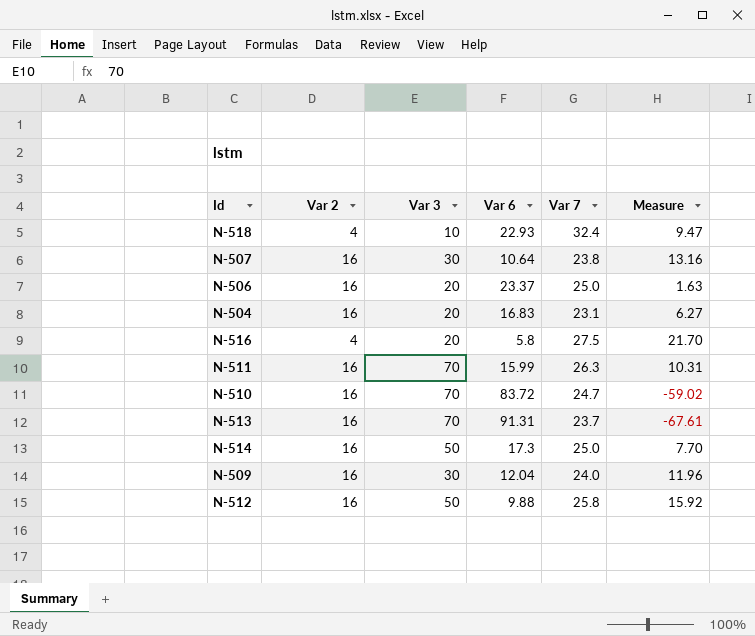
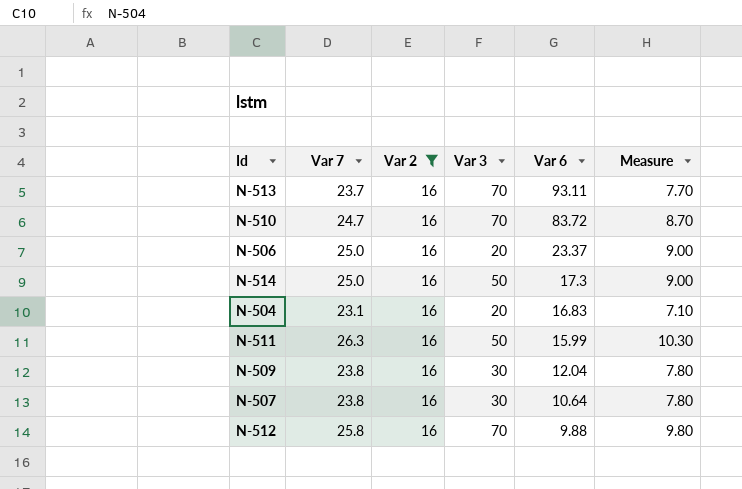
filter: none -> Var 2 = 16
row order: none -> Var 6 descending
column Var 7 | position: 5 -> 2
column Measure | formula: [Var 7] - [Var 6] -> [Var 7] - [Var 2]
N-513 | Var 6: 91.31 -> 93.11
N-511 | Var 3: 70 -> 50
N-509 | Var 7: 24.0 -> 23.8
N-512 | Var 3: 50 -> 70

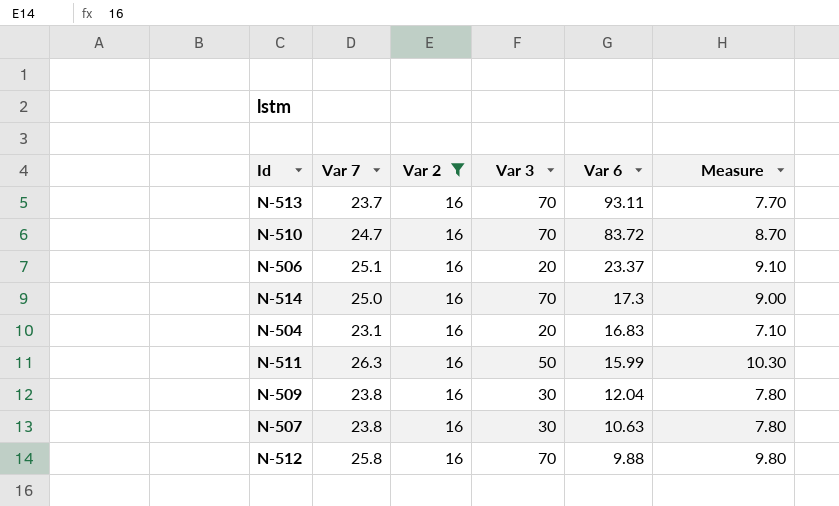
N-506 | Var 7: 25.0 -> 25.1
N-506 | Measure: 9.00 -> 9.10
N-514 | Var 3: 50 -> 70
N-507 | Var 6: 10.64 -> 10.63

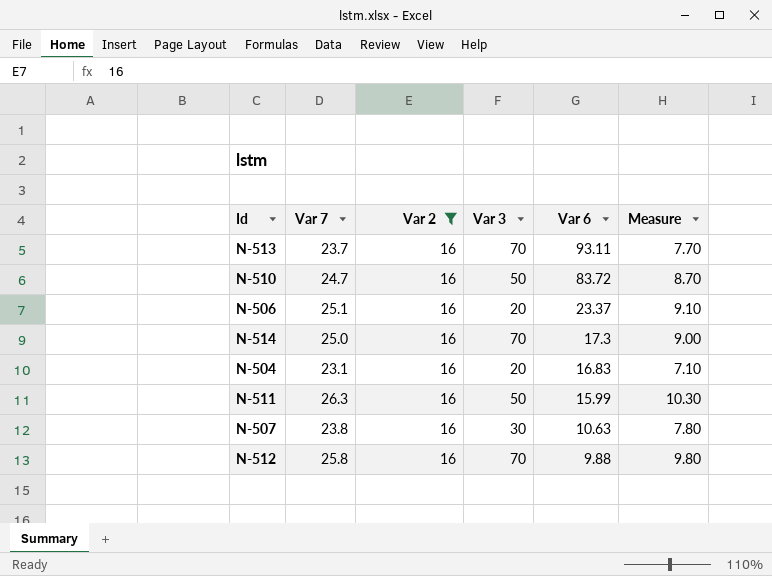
row N-509: 23.8 | 16 | 30 | 12.04 | 7.80 -> none
N-510 | Var 3: 70 -> 50

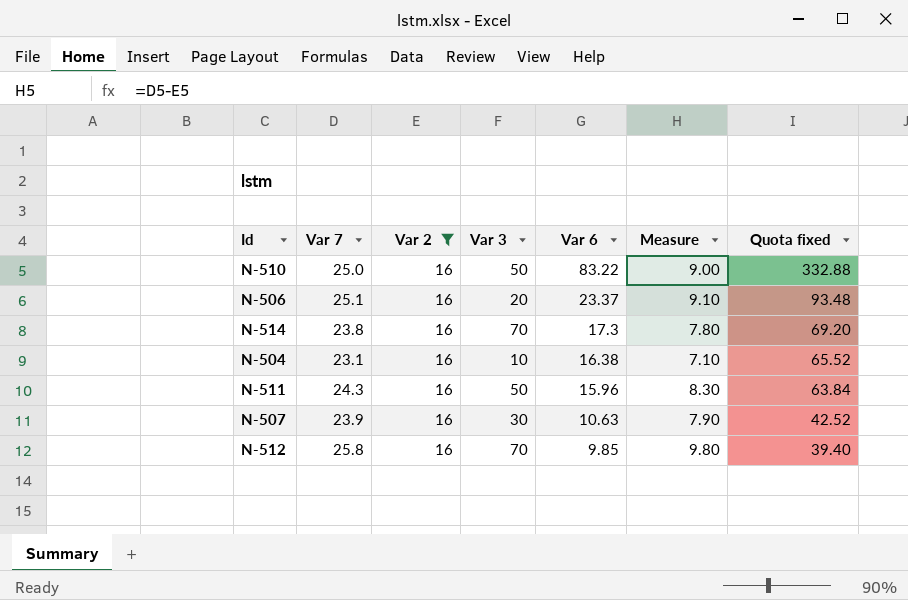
column Quota fixed | formula: none -> [Var 6] * 4
row N-513: 23.7 | 16 | 70 | 93.11 | 7.70 -> none
N-510 | Var 7: 24.7 -> 25.0
N-510 | Var 6: 83.72 -> 83.22
N-510 | Measure: 8.70 -> 9.00
N-514 | Var 7: 25.0 -> 23.8
N-514 | Measure: 9.00 -> 7.80
N-504 | Var 3: 20 -> 10
N-504 | Var 6: 16.83 -> 16.38
N-511 | Var 7: 26.3 -> 24.3
N-511 | Var 6: 15.99 -> 15.96
N-511 | Measure: 10.30 -> 8.30
N-507 | Var 7: 23.8 -> 23.9
N-507 | Measure: 7.80 -> 7.90
N-512 | Var 6: 9.88 -> 9.85

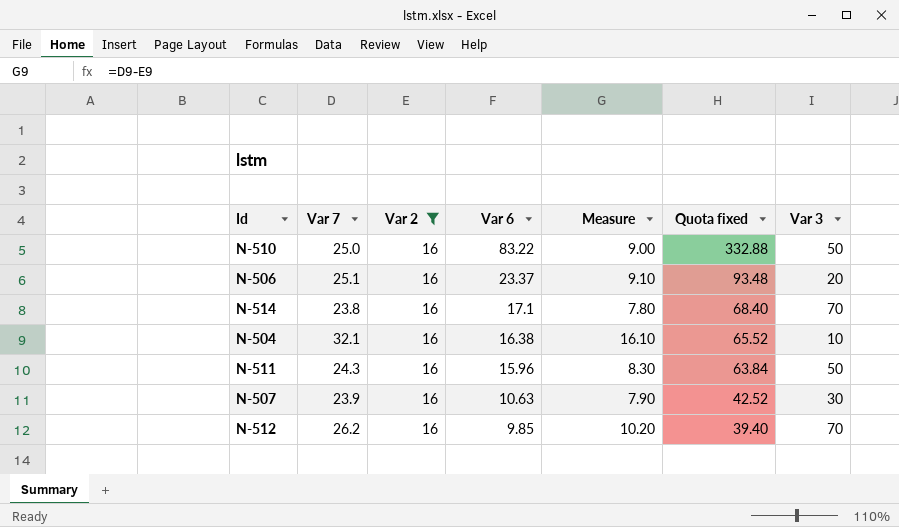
column Var 3 | position: 4 -> 7
N-514 | Var 6: 17.3 -> 17.1
N-514 | Quota fixed: 69.20 -> 68.40
N-504 | Var 7: 23.1 -> 32.1
N-504 | Measure: 7.10 -> 16.10
N-512 | Var 7: 25.8 -> 26.2
N-512 | Measure: 9.80 -> 10.20

